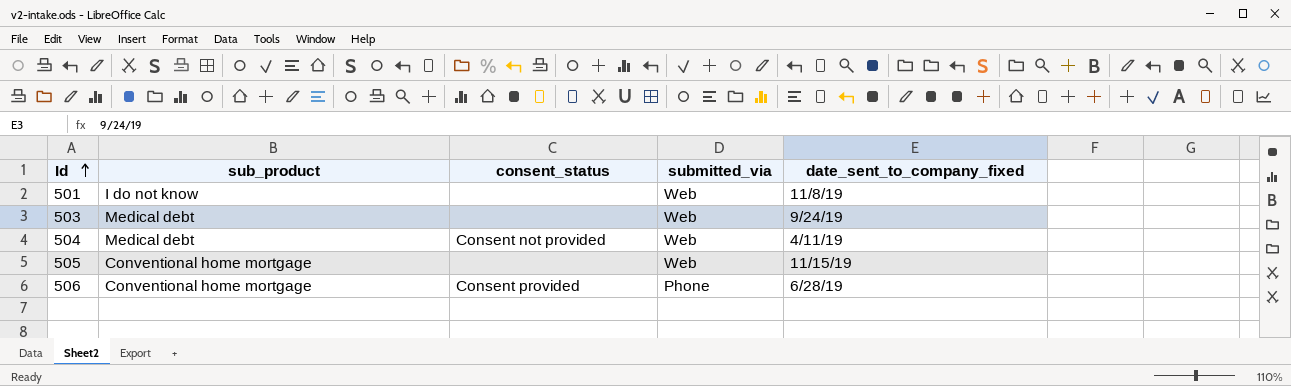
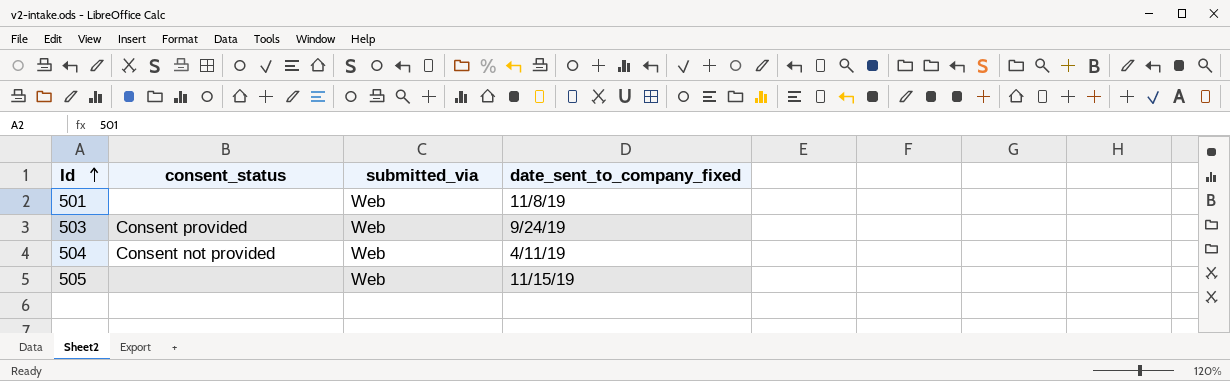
column sub_product | position: 2 -> none
row 506: Conventional home mortgage | Consent provided | Phone | 6/28/19 -> none
503 | consent_status: none -> Consent provided

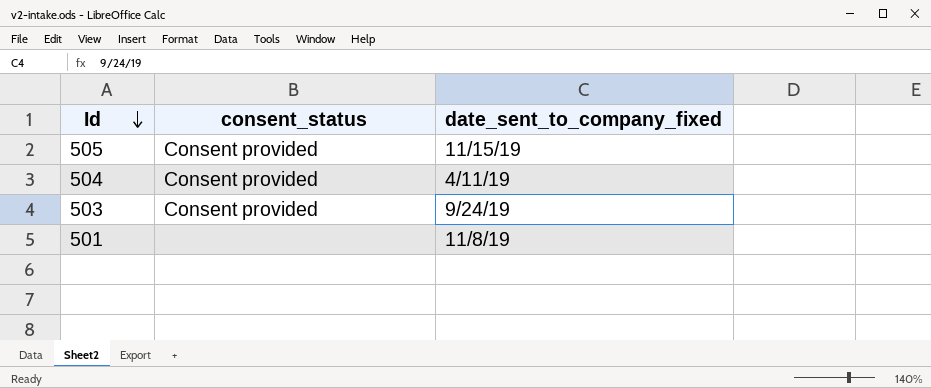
row order: Id ascending -> Id descending
column submitted_via | position: 3 -> none
505 | consent_status: none -> Consent provided
504 | consent_status: Consent not provided -> Consent provided

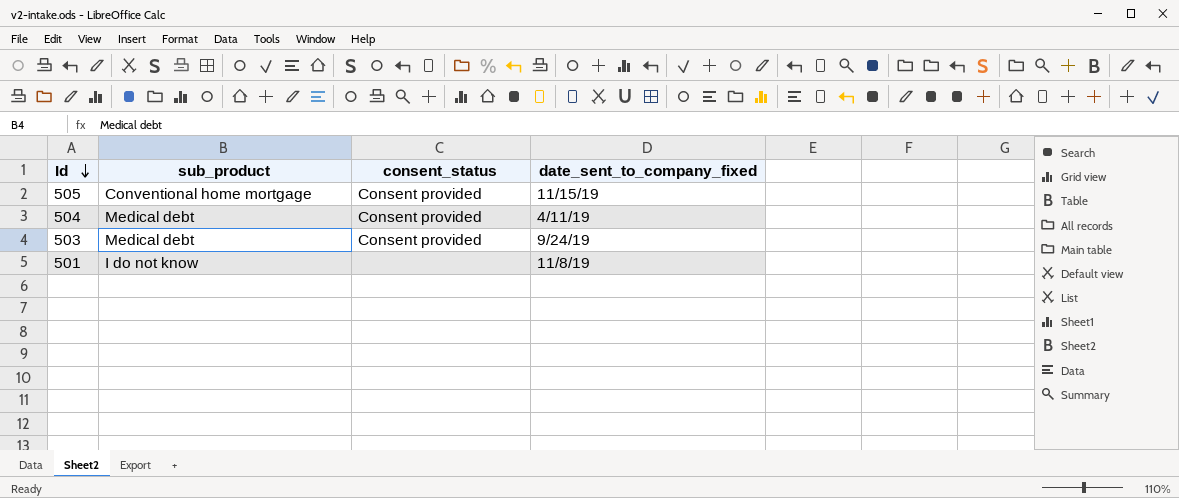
column sub_product | position: none -> 2

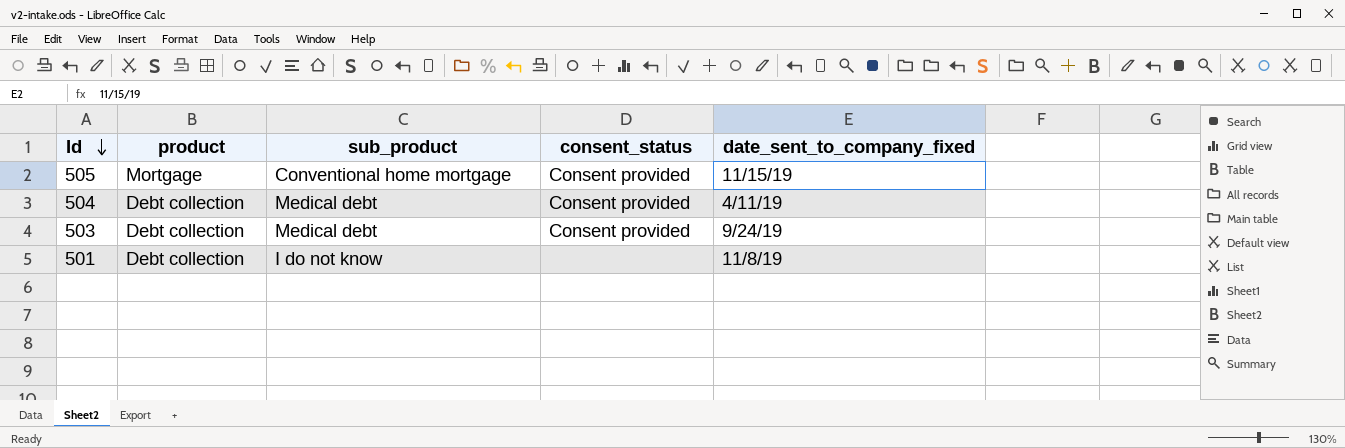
column product | position: none -> 2

